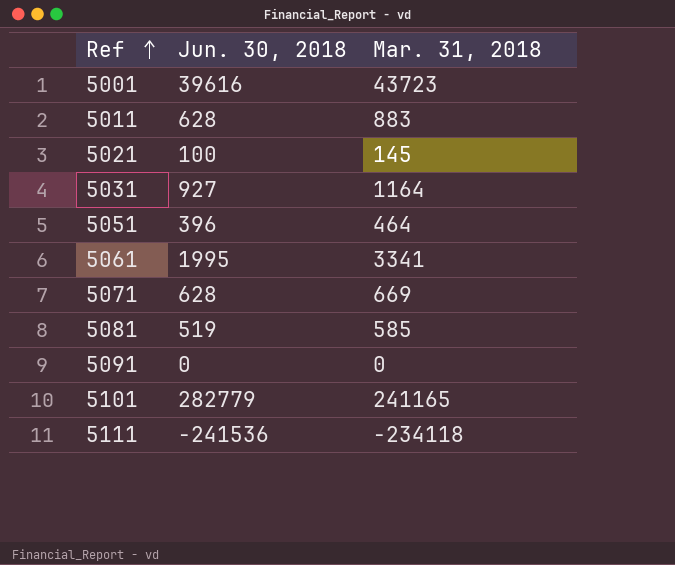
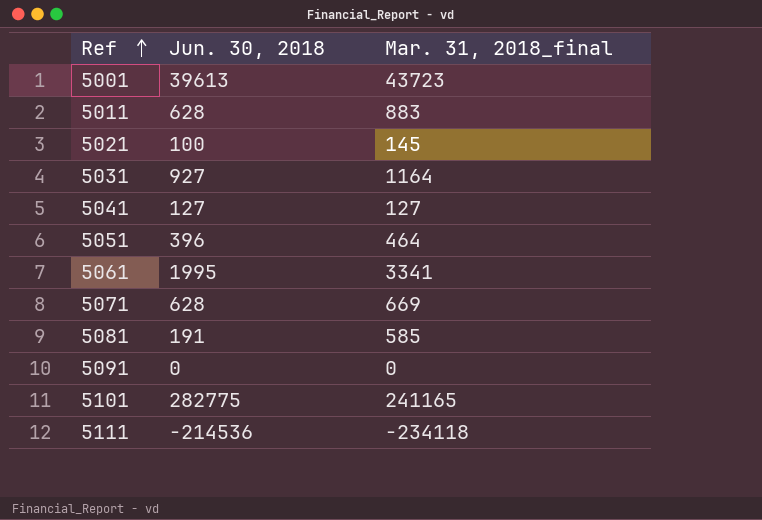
column name: Mar. 31, 2018 -> Mar. 31, 2018_final
5001 | Jun. 30, 2018: 39616 -> 39613
row 5041: none -> 127 | 127
5081 | Jun. 30, 2018: 519 -> 191
5101 | Jun. 30, 2018: 282779 -> 282775
5111 | Jun. 30, 2018: -241536 -> -214536

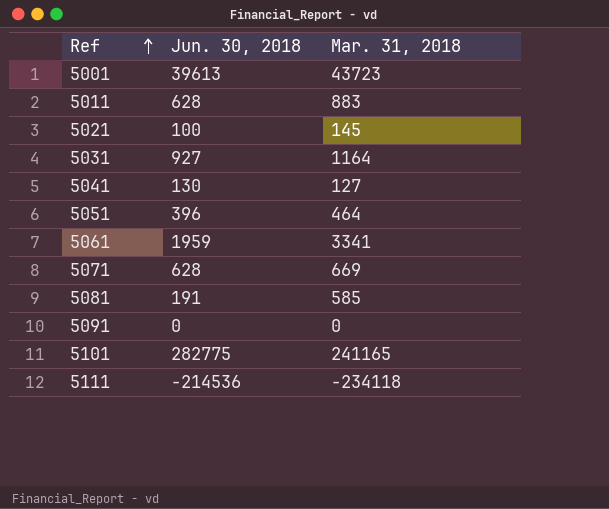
column name: Mar. 31, 2018_final -> Mar. 31, 2018
5041 | Jun. 30, 2018: 127 -> 130
5061 | Jun. 30, 2018: 1995 -> 1959

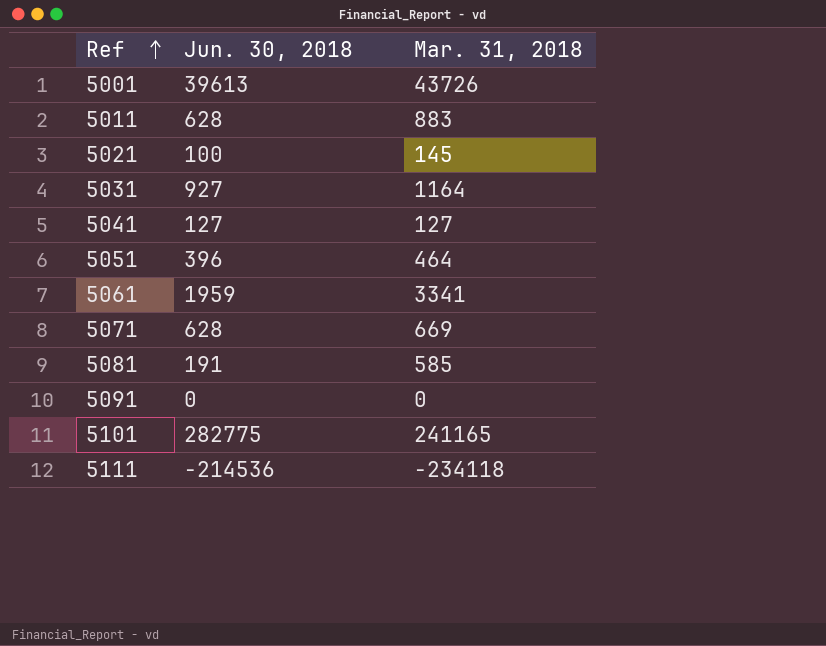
5001 | Mar. 31, 2018: 43723 -> 43726
5041 | Jun. 30, 2018: 130 -> 127

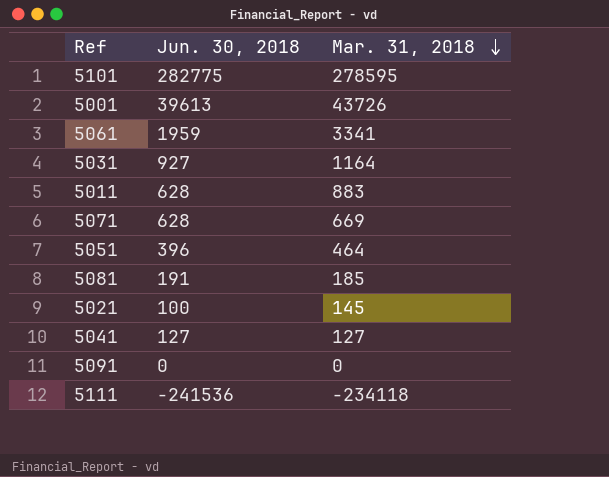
row order: Ref ascending -> Mar. 31, 2018 descending
5101 | Mar. 31, 2018: 241165 -> 278595
5081 | Mar. 31, 2018: 585 -> 185
5111 | Jun. 30, 2018: -214536 -> -241536

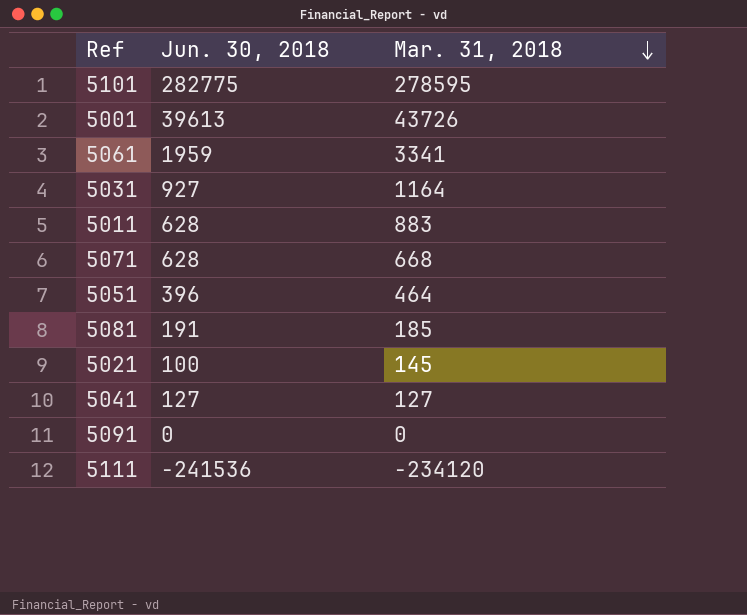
5071 | Mar. 31, 2018: 669 -> 668
5111 | Mar. 31, 2018: -234118 -> -234120

